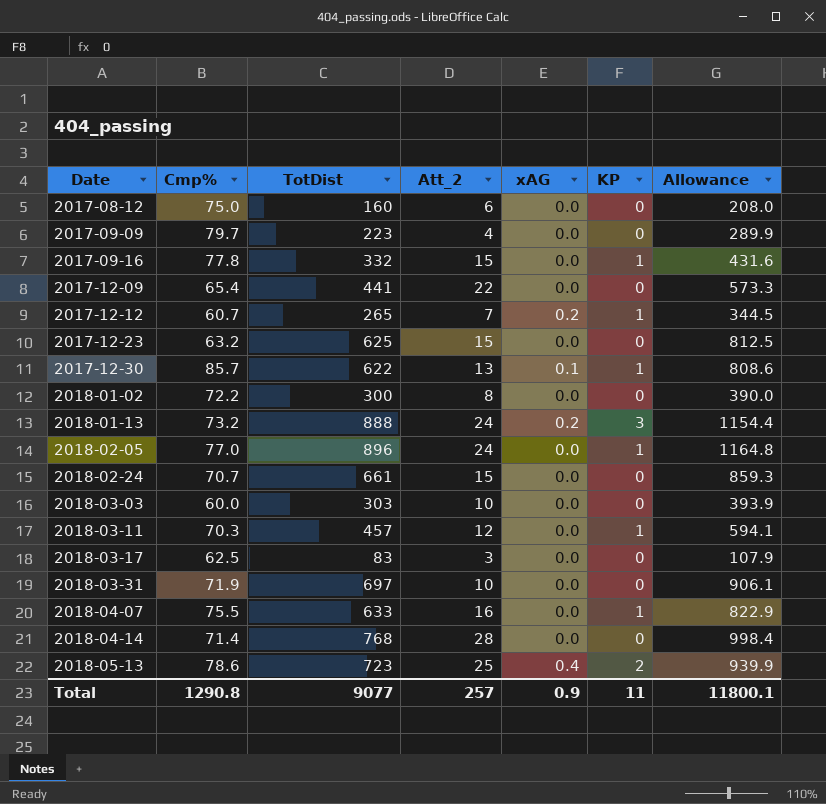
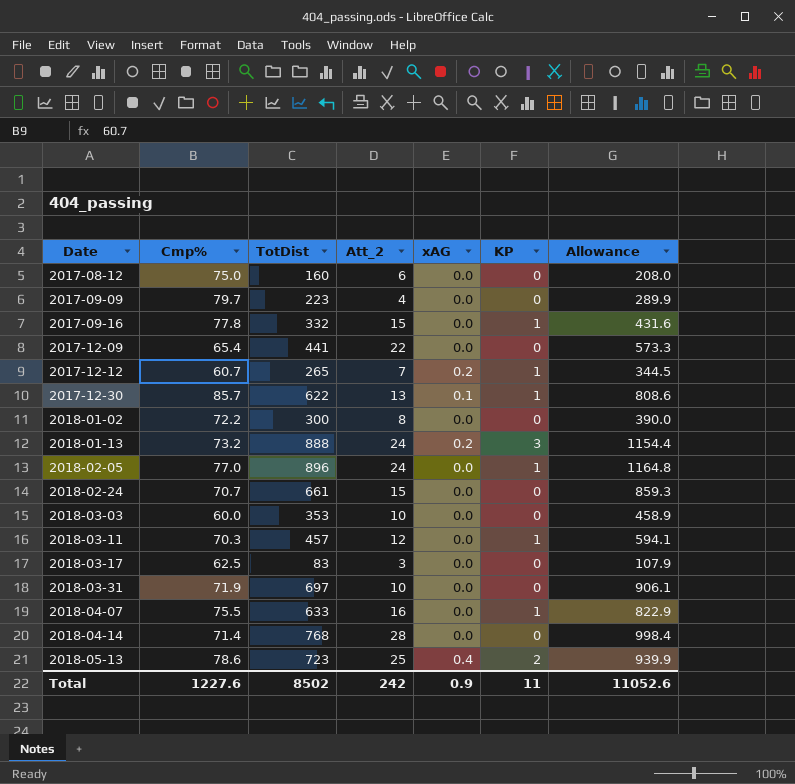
row 2017-12-23: 63.2 | 625 | 15 | 0.0 | 0 | 812.5 -> none
2018-03-03 | TotDist: 303 -> 353
2018-03-03 | Allowance: 393.9 -> 458.9
Total | Cmp%: 1290.8 -> 1227.6
Total | TotDist: 9077 -> 8502
Total | Att_2: 257 -> 242
Total | Allowance: 11800.1 -> 11052.6

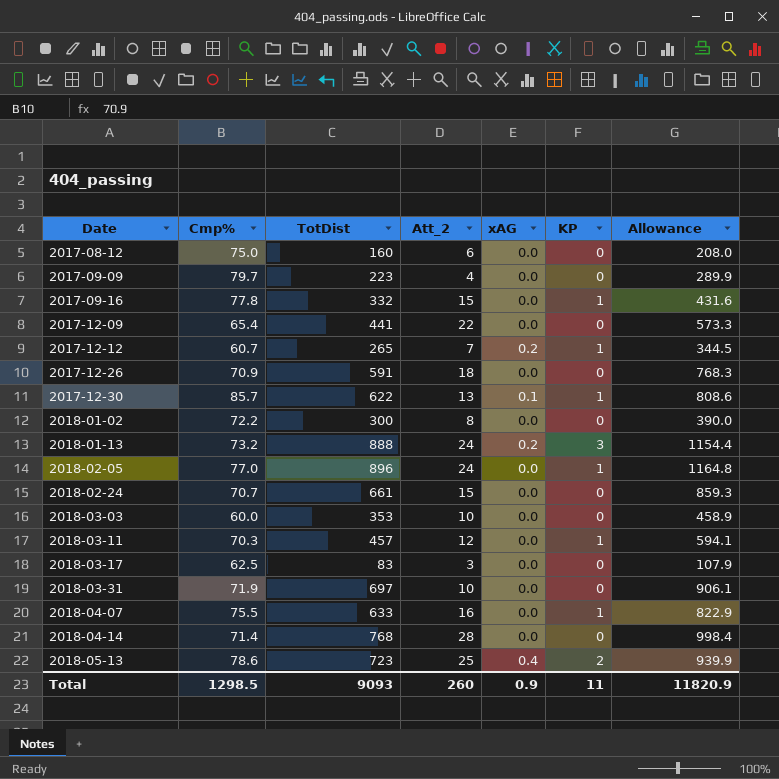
row 2017-12-26: none -> 70.9 | 591 | 18 | 0.0 | 0 | 768.3
Total | Cmp%: 1227.6 -> 1298.5
Total | TotDist: 8502 -> 9093
Total | Att_2: 242 -> 260
Total | Allowance: 11052.6 -> 11820.9

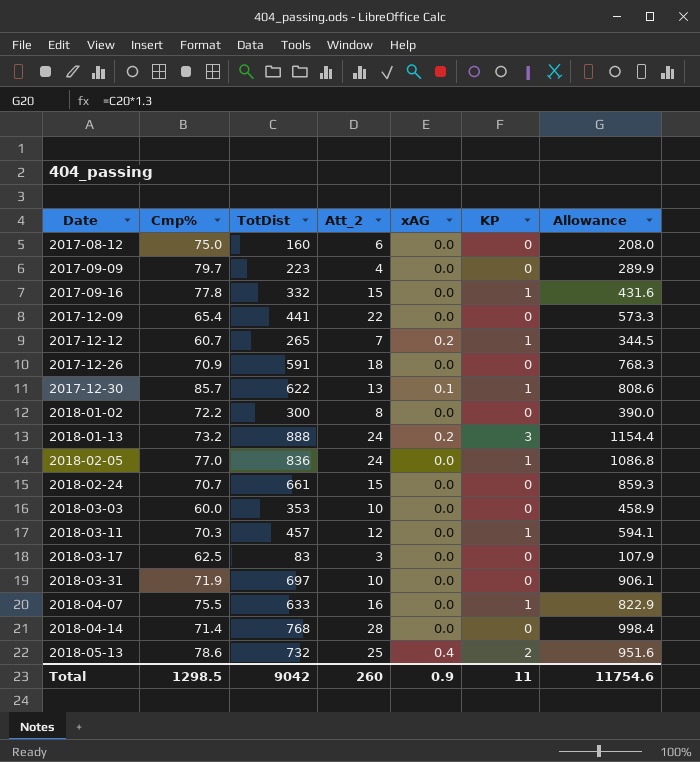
2018-02-05 | TotDist: 896 -> 836
2018-02-05 | Allowance: 1164.8 -> 1086.8
2018-05-13 | TotDist: 723 -> 732
2018-05-13 | Allowance: 939.9 -> 951.6
Total | TotDist: 9093 -> 9042
Total | Allowance: 11820.9 -> 11754.6

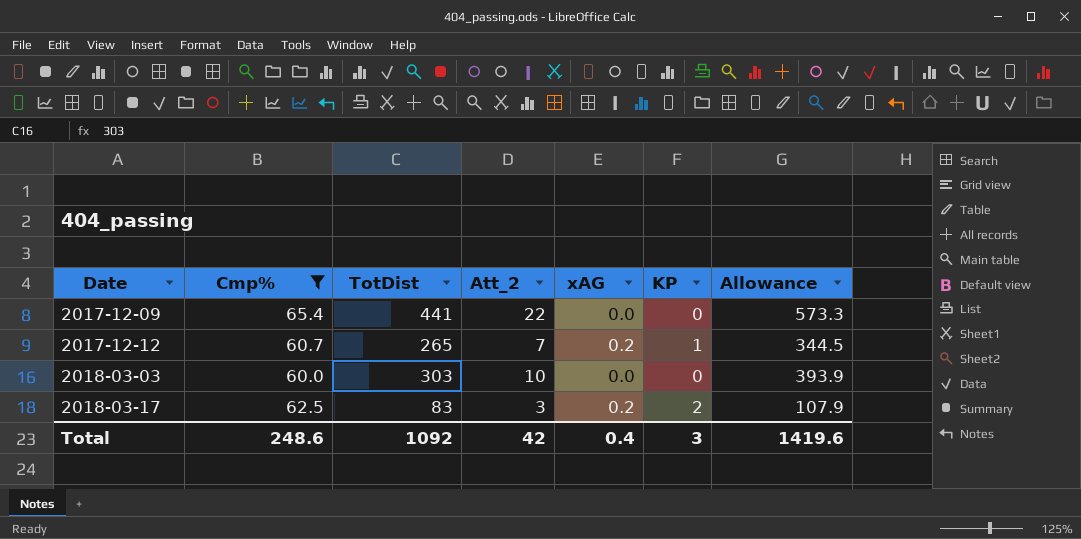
filter: none -> Cmp% <= 65.4
2018-03-03 | TotDist: 353 -> 303
2018-03-03 | Allowance: 458.9 -> 393.9
2018-03-17 | xAG: 0.0 -> 0.2
2018-03-17 | KP: 0 -> 2
Total | Cmp%: 1298.5 -> 248.6
Total | TotDist: 9042 -> 1092
Total | Att_2: 260 -> 42
Total | xAG: 0.9 -> 0.4
Total | KP: 11 -> 3
Total | Allowance: 11754.6 -> 1419.6

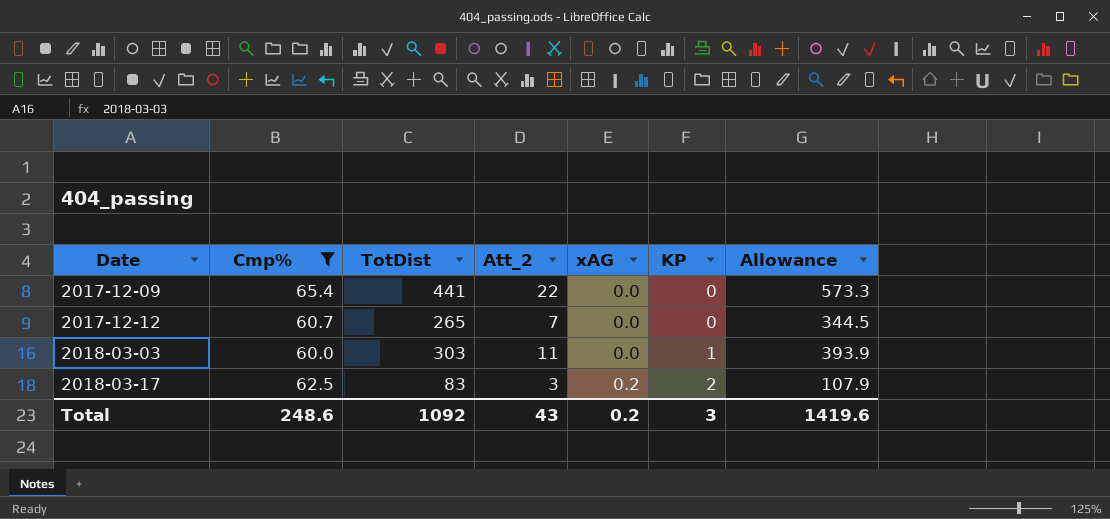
2017-12-12 | xAG: 0.2 -> 0.0
2017-12-12 | KP: 1 -> 0
2018-03-03 | Att_2: 10 -> 11
2018-03-03 | KP: 0 -> 1
Total | Att_2: 42 -> 43
Total | xAG: 0.4 -> 0.2

